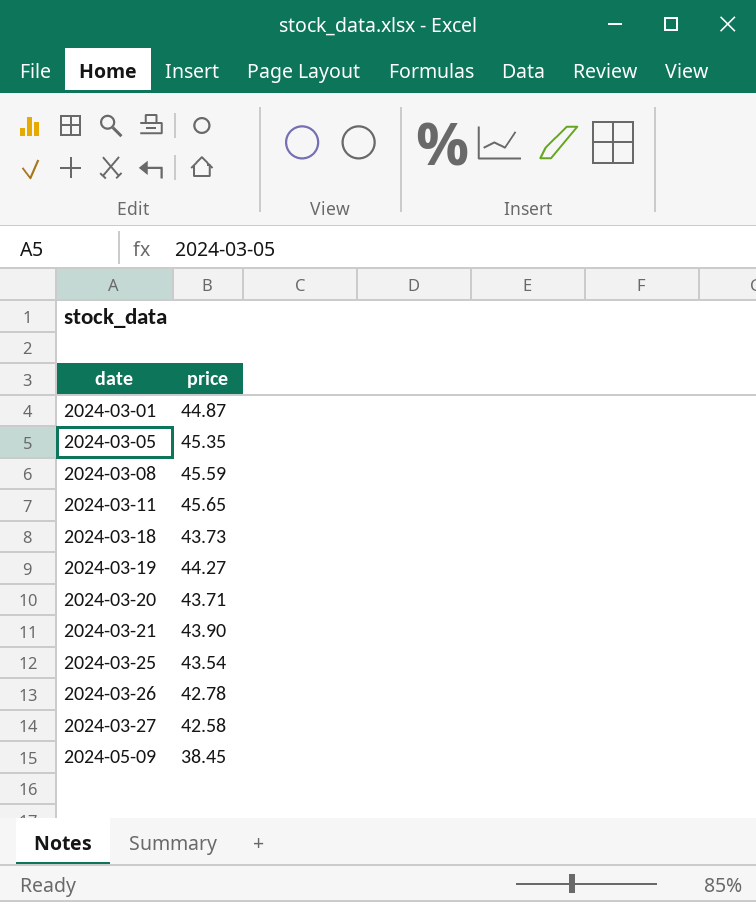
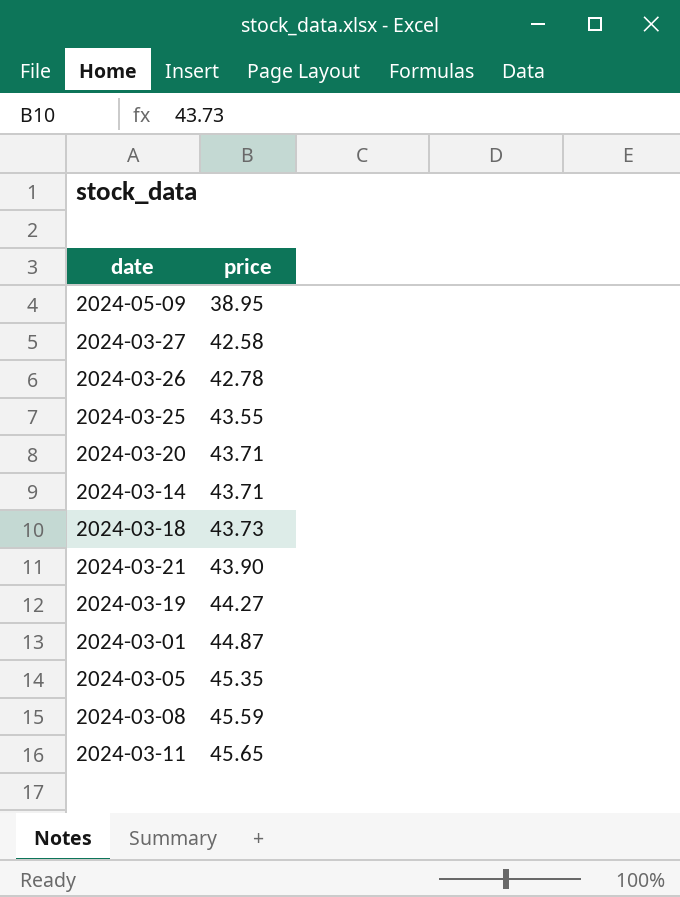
row order: date ascending -> price ascending
2024-05-09 | price: 38.45 -> 38.95
2024-03-25 | price: 43.54 -> 43.55
row 2024-03-14: none -> 43.71

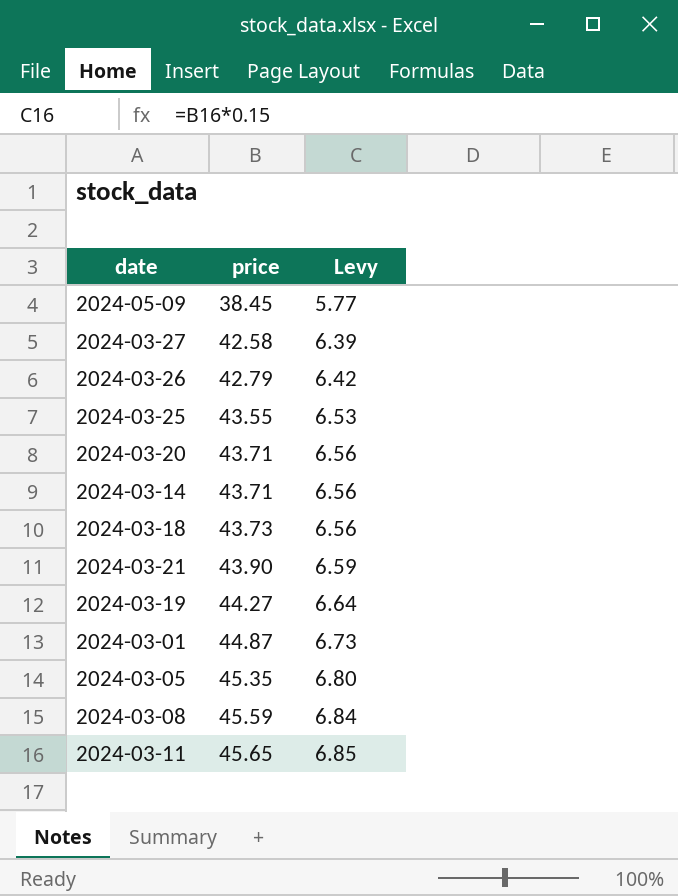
column Levy | formula: none -> [price] * 0.15
2024-05-09 | price: 38.95 -> 38.45
2024-03-26 | price: 42.78 -> 42.79

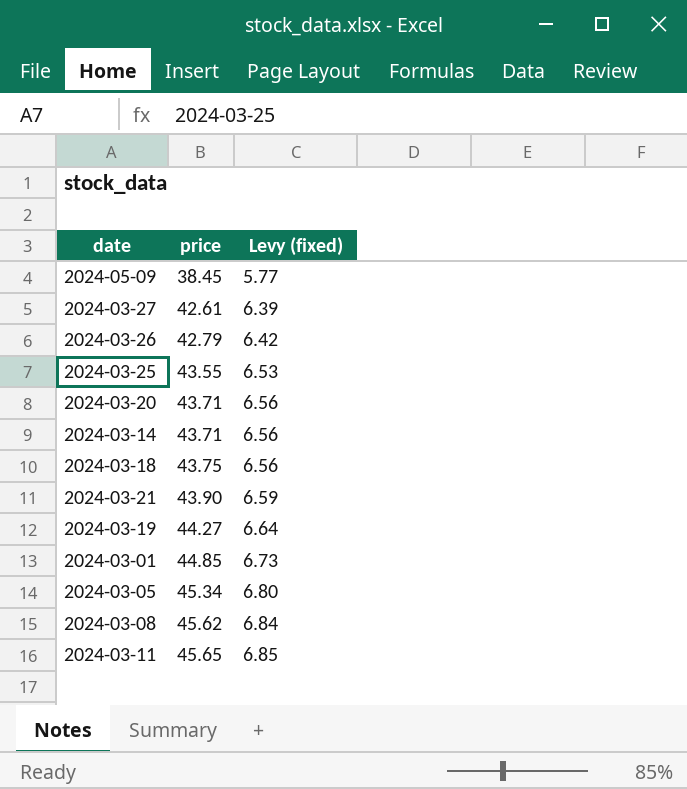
column name: Levy -> Levy (fixed)
2024-03-27 | price: 42.58 -> 42.61
2024-03-18 | price: 43.73 -> 43.75
2024-03-01 | price: 44.87 -> 44.85
2024-03-05 | price: 45.35 -> 45.34
2024-03-08 | price: 45.59 -> 45.62

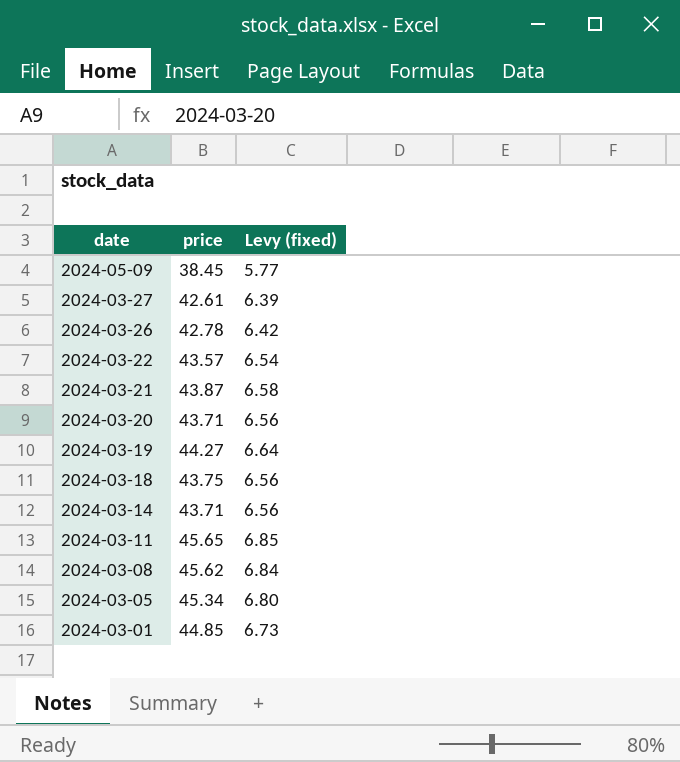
row order: price ascending -> date descending
row 2024-03-25: 43.55 | 6.53 -> none
2024-03-26 | price: 42.79 -> 42.78
row 2024-03-22: none -> 43.57 | 6.54
2024-03-21 | price: 43.90 -> 43.87
2024-03-21 | Levy (fixed): 6.59 -> 6.58

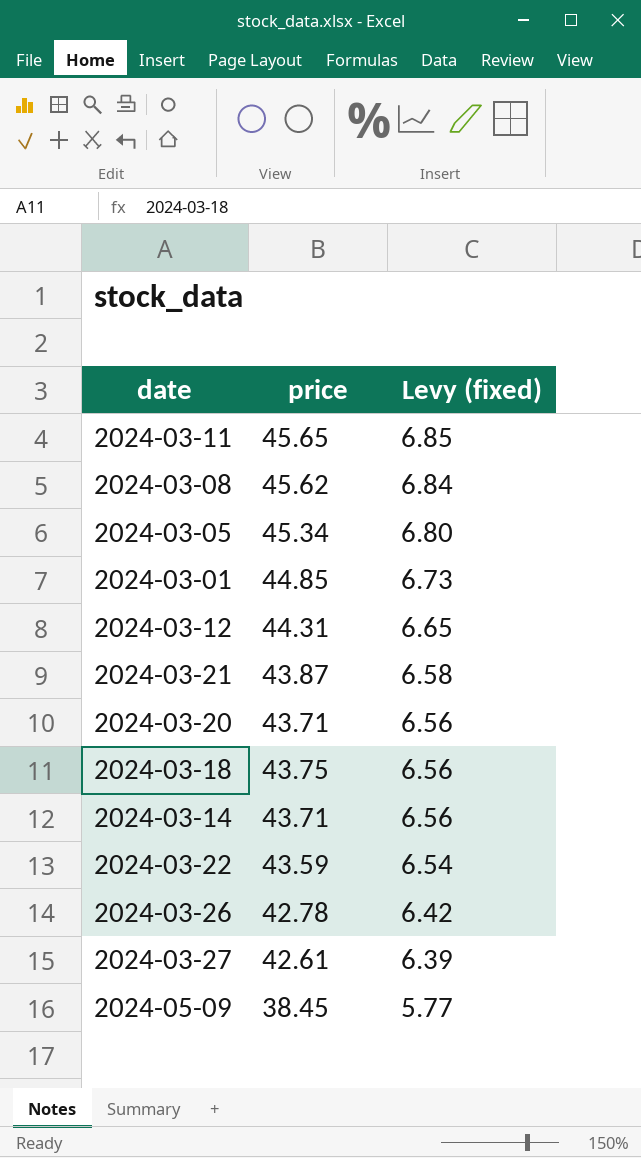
row order: date descending -> Levy (fixed) descending
row 2024-03-19: 44.27 | 6.64 -> none
row 2024-03-12: none -> 44.31 | 6.65
2024-03-22 | price: 43.57 -> 43.59

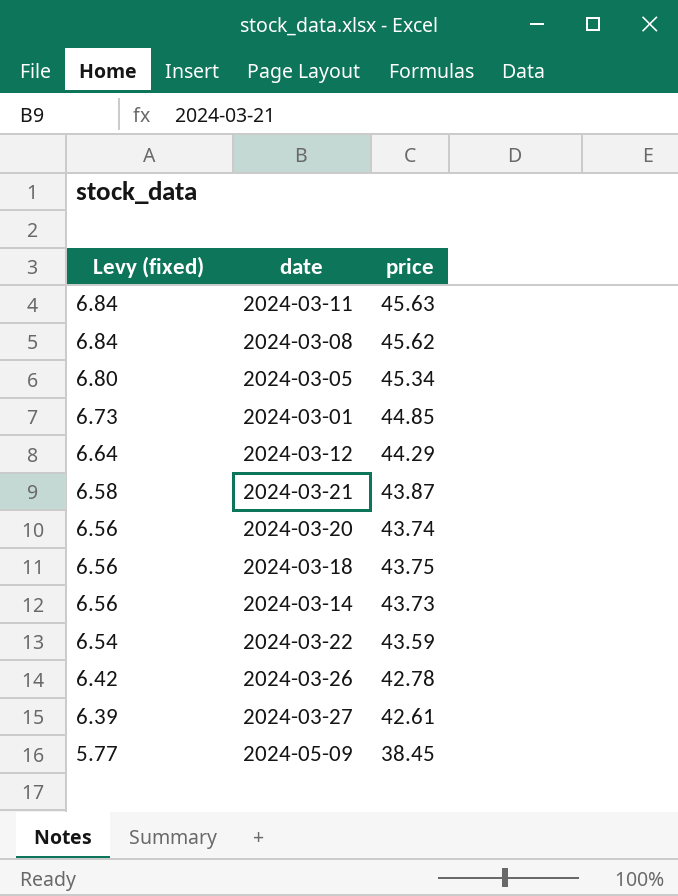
column Levy (fixed) | position: 3 -> 1
2024-03-11 | Levy (fixed): 6.85 -> 6.84
2024-03-11 | price: 45.65 -> 45.63
2024-03-12 | Levy (fixed): 6.65 -> 6.64
2024-03-12 | price: 44.31 -> 44.29
2024-03-20 | price: 43.71 -> 43.74
2024-03-14 | price: 43.71 -> 43.73

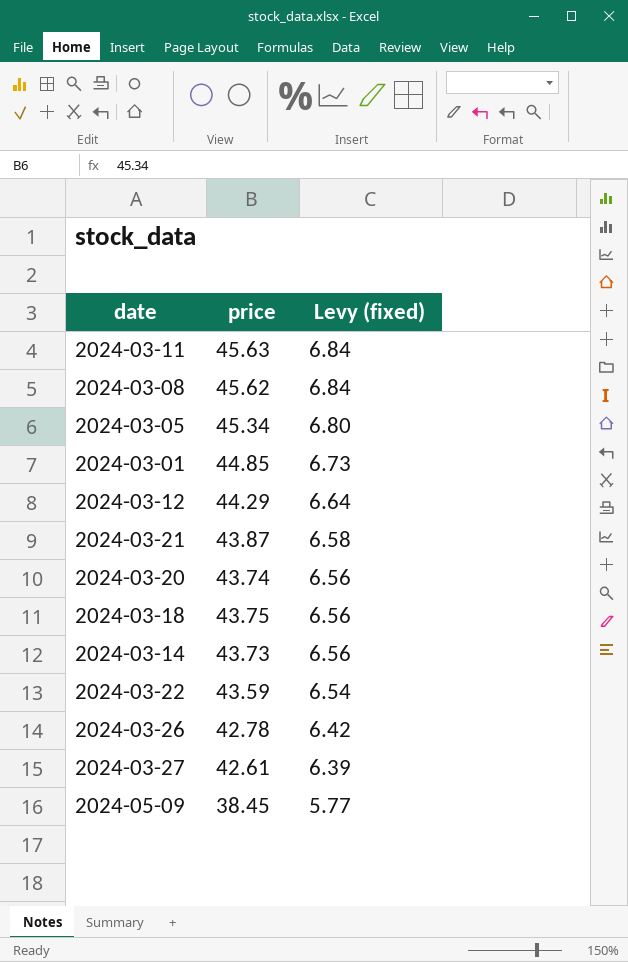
column Levy (fixed) | position: 1 -> 3

